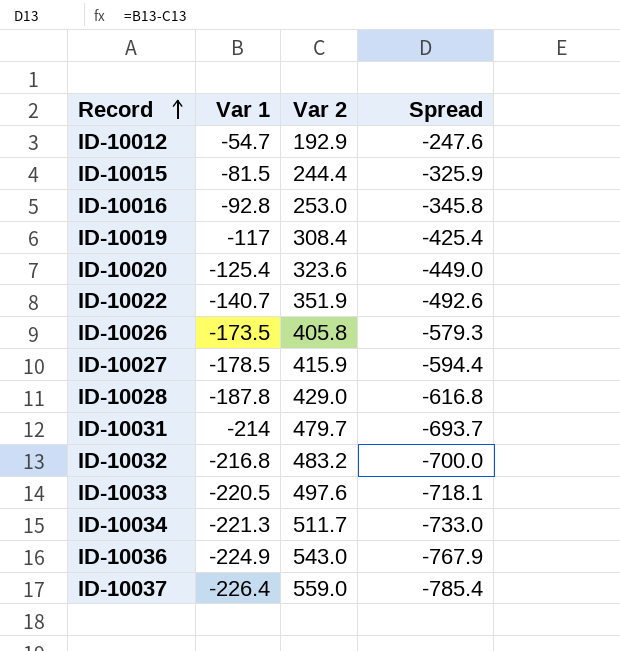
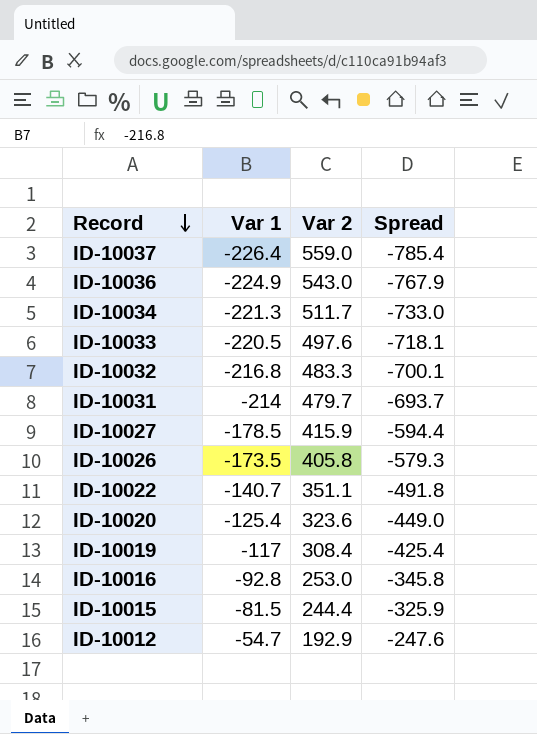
row order: Record ascending -> Record descending
row ID-10028: -187.8 | 429.0 | -616.8 -> none
ID-10032 | Var 2: 483.2 -> 483.3
ID-10032 | Spread: -700.0 -> -700.1
ID-10022 | Var 2: 351.9 -> 351.1
ID-10022 | Spread: -492.6 -> -491.8

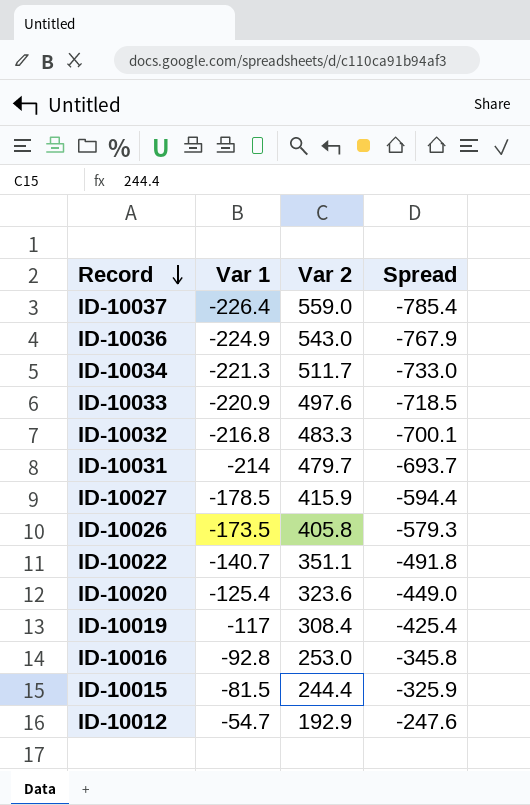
ID-10033 | Var 1: -220.5 -> -220.9
ID-10033 | Spread: -718.1 -> -718.5

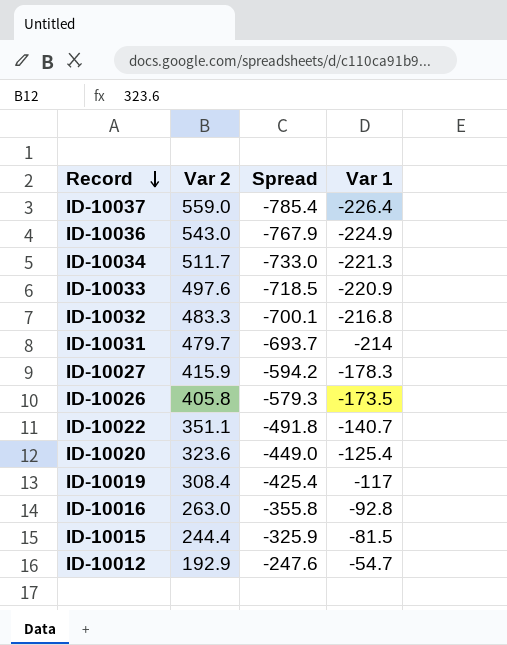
column Var 1 | position: 2 -> 4
ID-10027 | Spread: -594.4 -> -594.2
ID-10027 | Var 1: -178.5 -> -178.3
ID-10016 | Var 2: 253.0 -> 263.0
ID-10016 | Spread: -345.8 -> -355.8

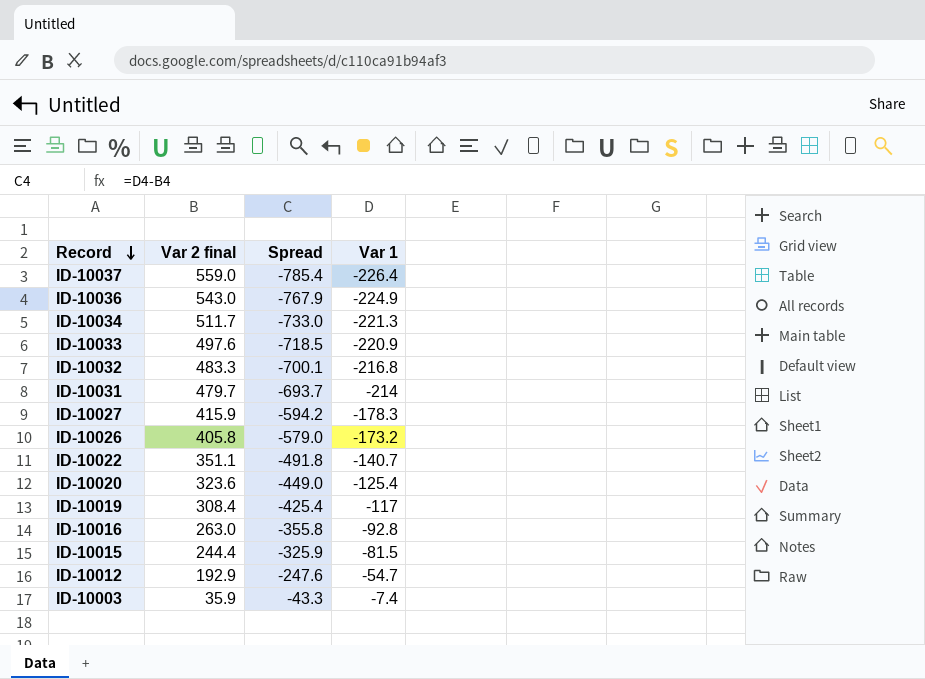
column name: Var 2 -> Var 2 final
ID-10026 | Spread: -579.3 -> -579.0
ID-10026 | Var 1: -173.5 -> -173.2
row ID-10003: none -> 35.9 | -43.3 | -7.4

